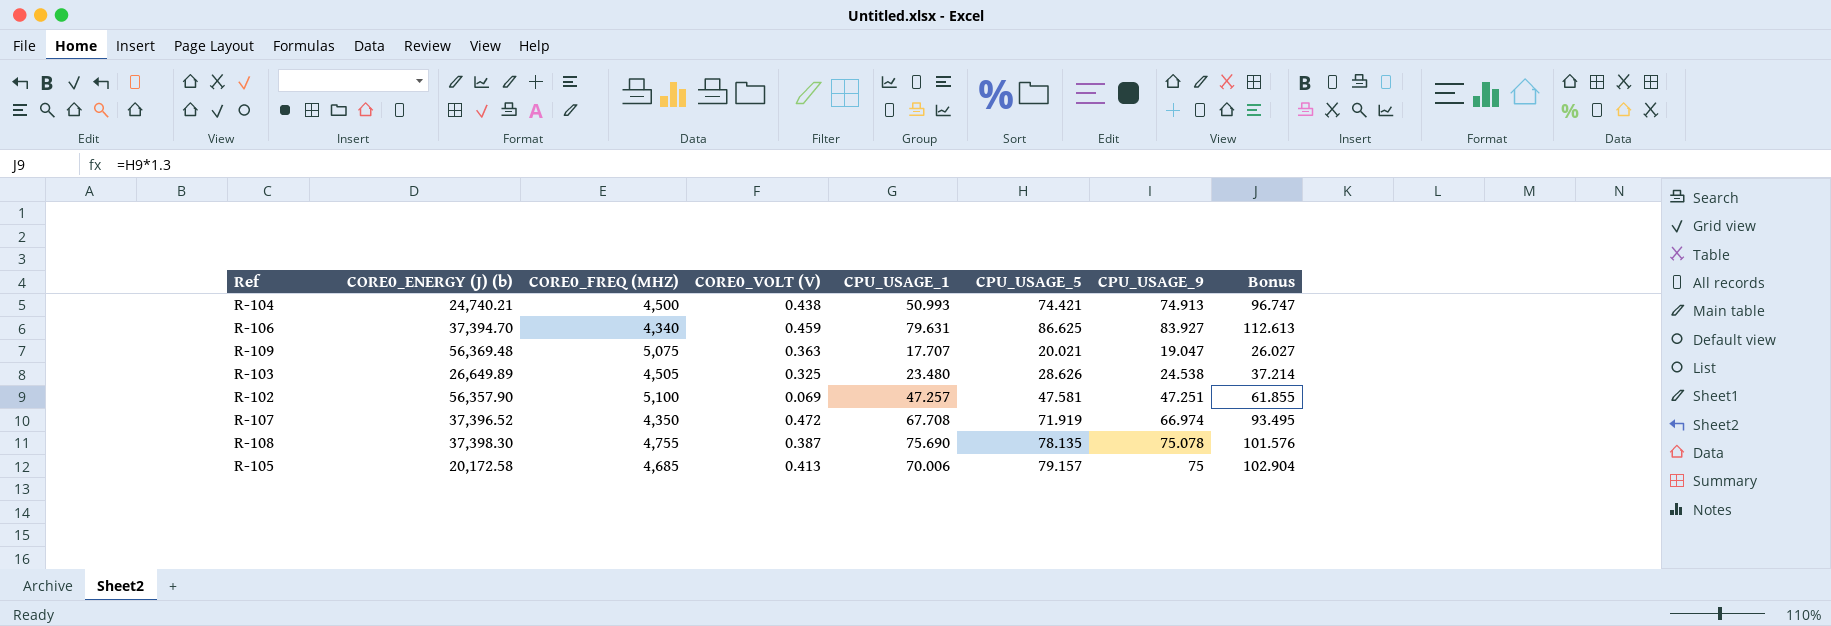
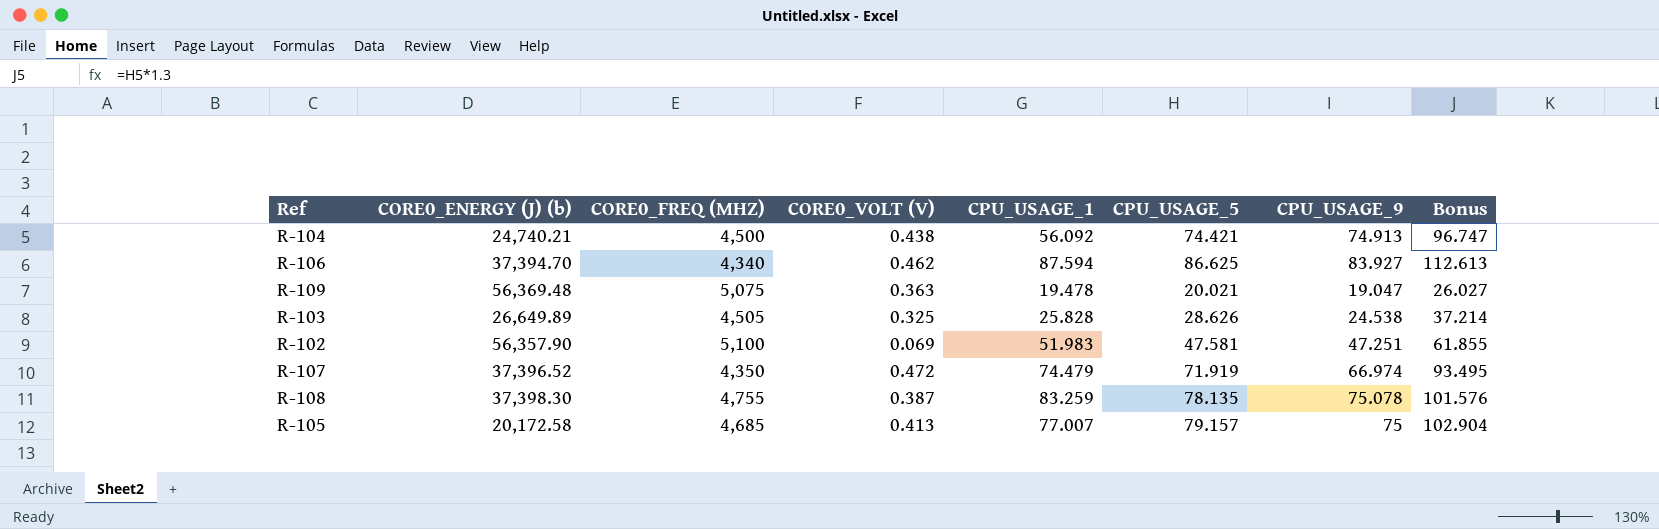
R-104 | CPU_USAGE_1: 50.993 -> 56.092
R-106 | CORE0_VOLT (V): 0.459 -> 0.462
R-106 | CPU_USAGE_1: 79.631 -> 87.594
R-109 | CPU_USAGE_1: 17.707 -> 19.478
R-103 | CPU_USAGE_1: 23.480 -> 25.828
R-102 | CPU_USAGE_1: 47.257 -> 51.983
R-107 | CPU_USAGE_1: 67.708 -> 74.479
R-108 | CPU_USAGE_1: 75.690 -> 83.259
R-105 | CPU_USAGE_1: 70.006 -> 77.007

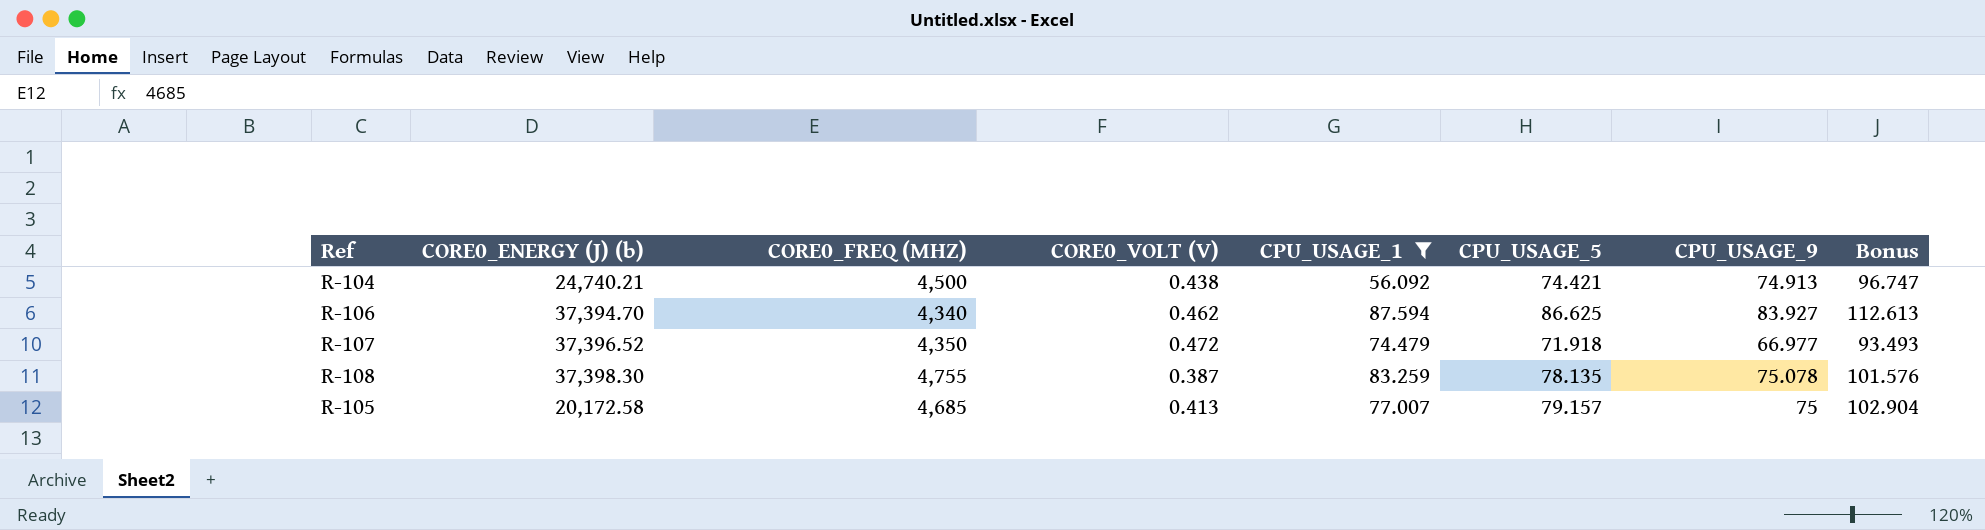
filter: none -> CPU_USAGE_1 >= 56.092
R-107 | CPU_USAGE_5: 71.919 -> 71.918
R-107 | CPU_USAGE_9: 66.974 -> 66.977
R-107 | Bonus: 93.495 -> 93.493

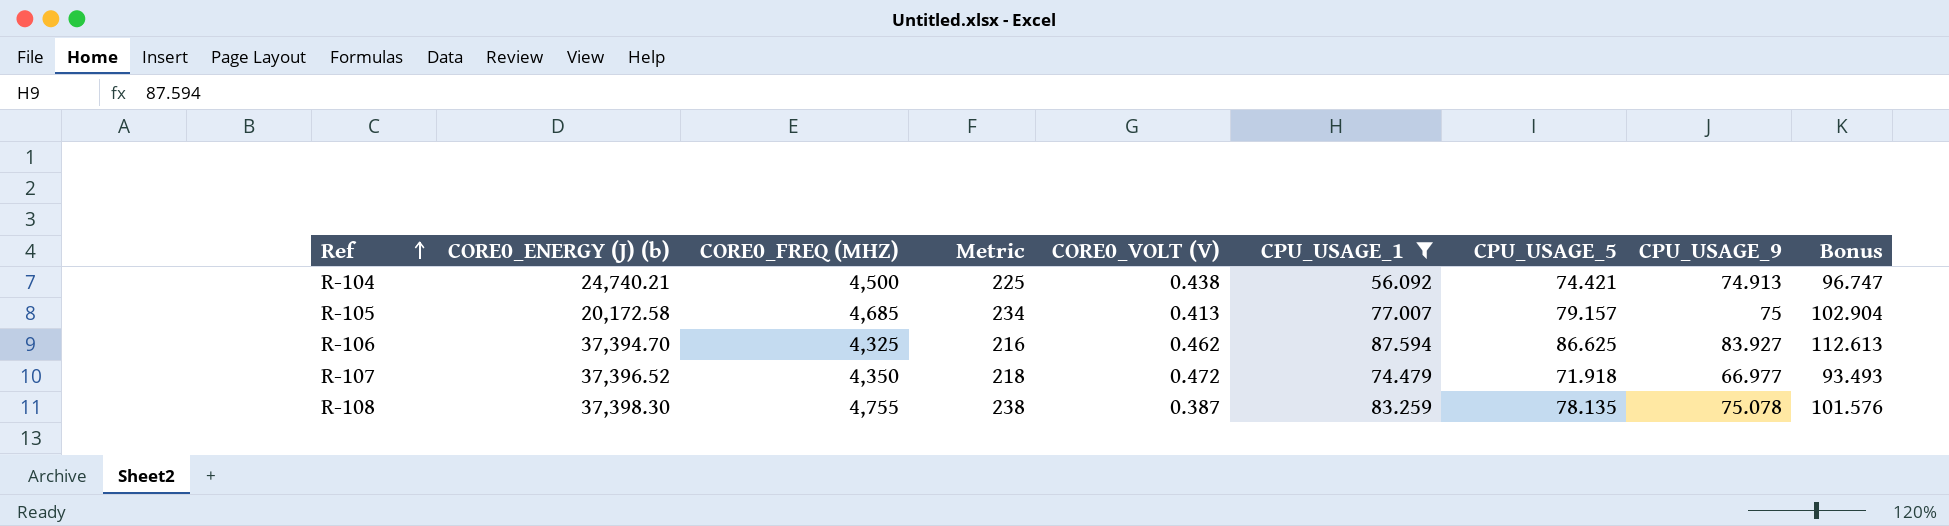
row order: none -> Ref ascending
column Metric | formula: none -> [CORE0_FREQ (MHZ)] * 0.05
R-106 | CORE0_FREQ (MHZ): 4,340 -> 4,325

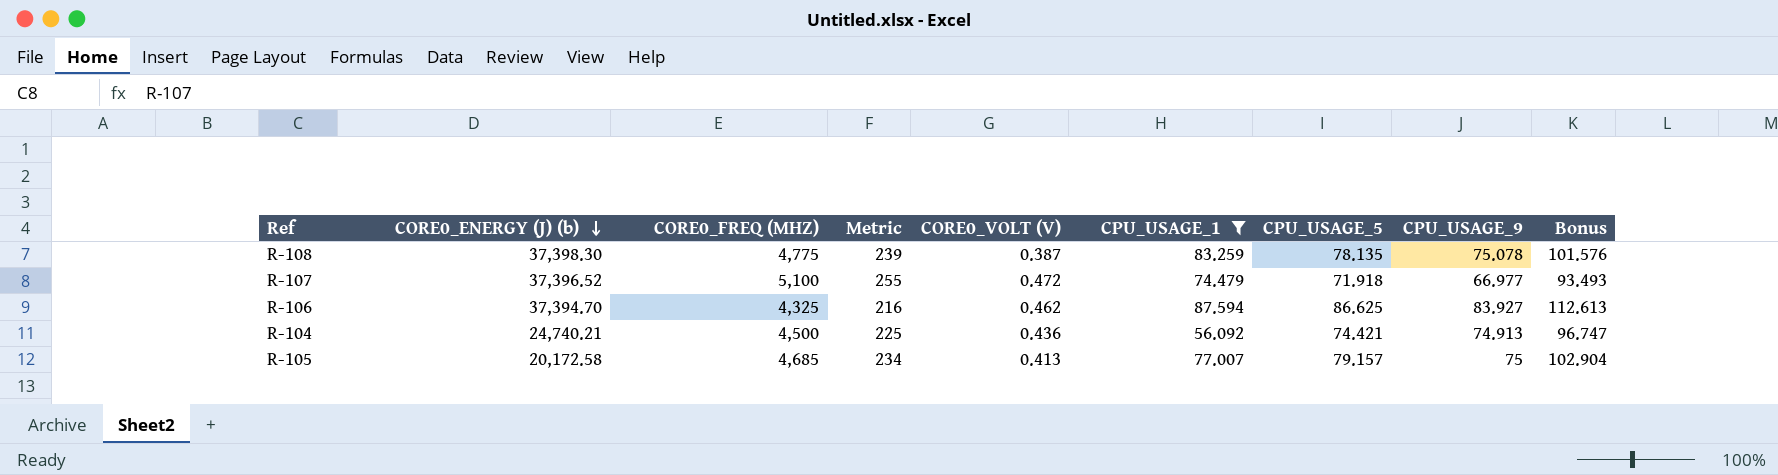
row order: Ref ascending -> CORE0_ENERGY (J) (b) descending
R-108 | CORE0_FREQ (MHZ): 4,755 -> 4,775
R-108 | Metric: 238 -> 239
R-107 | CORE0_FREQ (MHZ): 4,350 -> 5,100
R-107 | Metric: 218 -> 255
R-104 | CORE0_VOLT (V): 0.438 -> 0.436

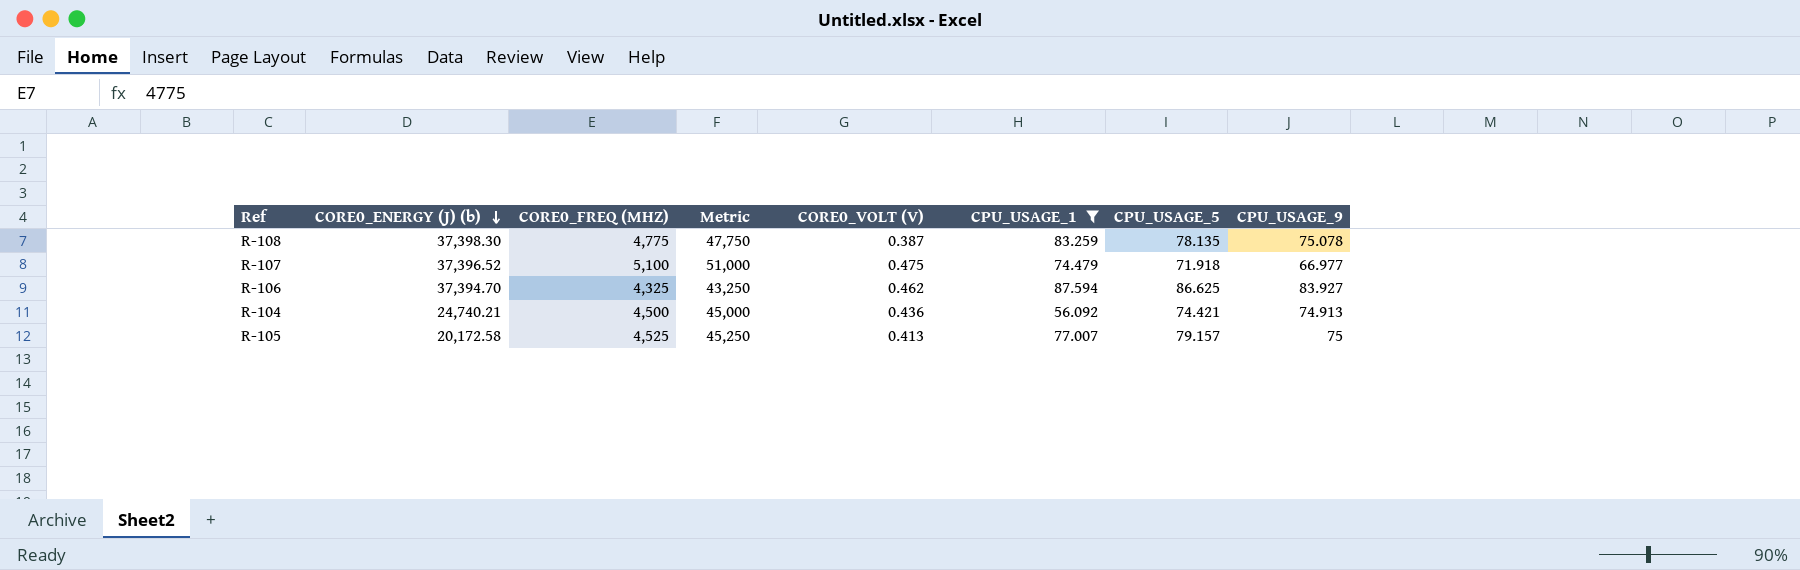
column Bonus | formula: [CPU_USAGE_5] * 1.3 -> none
column Metric | formula: [CORE0_FREQ (MHZ)] * 0.05 -> [CORE0_FREQ (MHZ)] * 10
R-107 | CORE0_VOLT (V): 0.472 -> 0.475
R-105 | CORE0_FREQ (MHZ): 4,685 -> 4,525

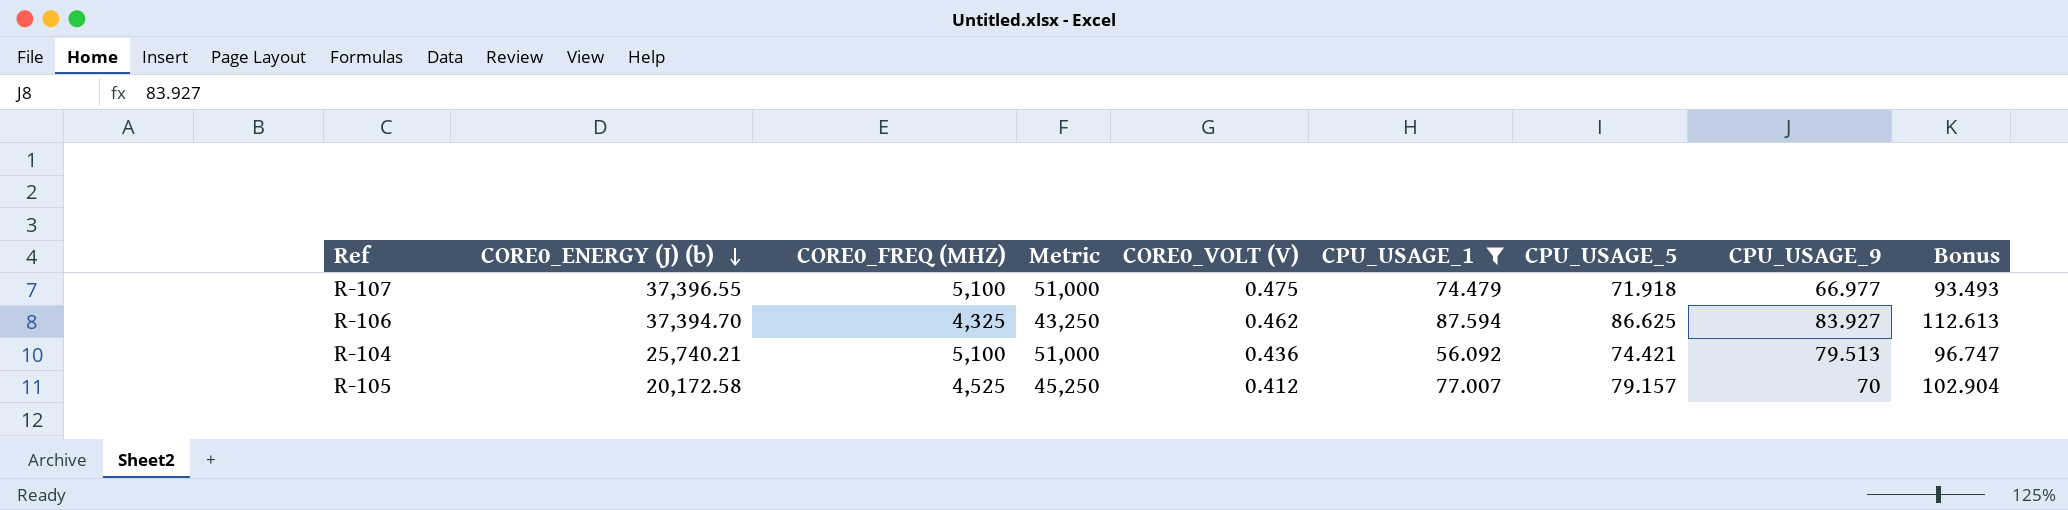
column Bonus | formula: none -> [CPU_USAGE_5] * 1.3
row R-108: 37,398.30 | 4,775 | 47,750 | 0.387 | 83.259 | 78.135 | 75.078 -> none
R-107 | CORE0_ENERGY (J) (b): 37,396.52 -> 37,396.55
R-104 | CORE0_ENERGY (J) (b): 24,740.21 -> 25,740.21
R-104 | CORE0_FREQ (MHZ): 4,500 -> 5,100
R-104 | Metric: 45,000 -> 51,000
R-104 | CPU_USAGE_9: 74.913 -> 79.513
R-105 | CORE0_VOLT (V): 0.413 -> 0.412
R-105 | CPU_USAGE_9: 75 -> 70

